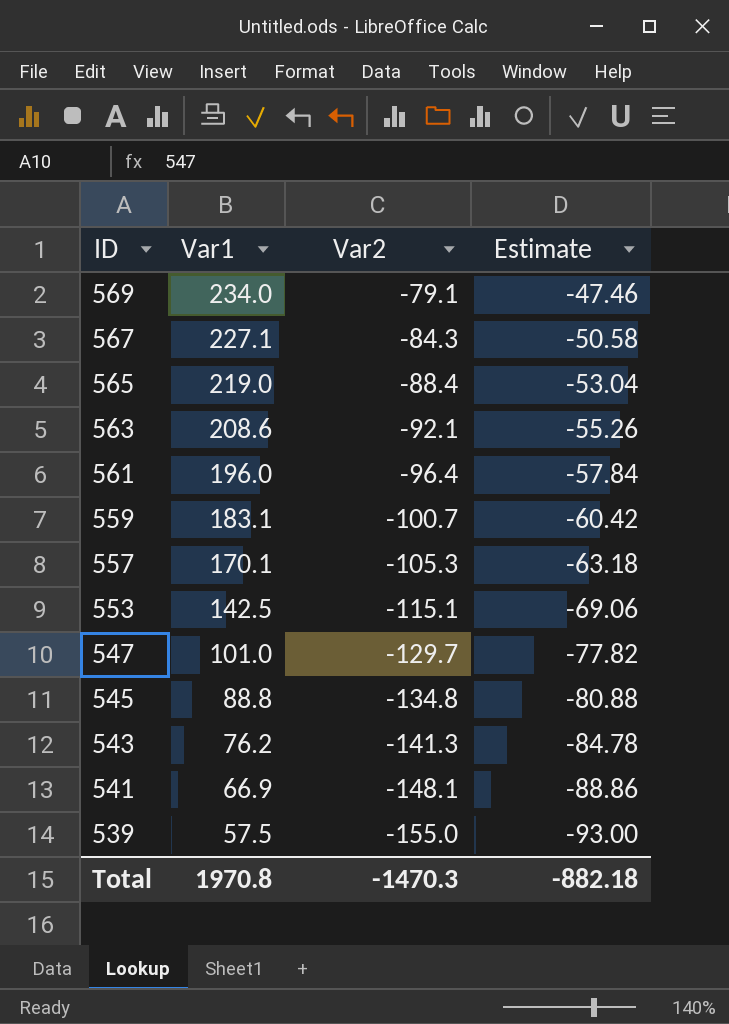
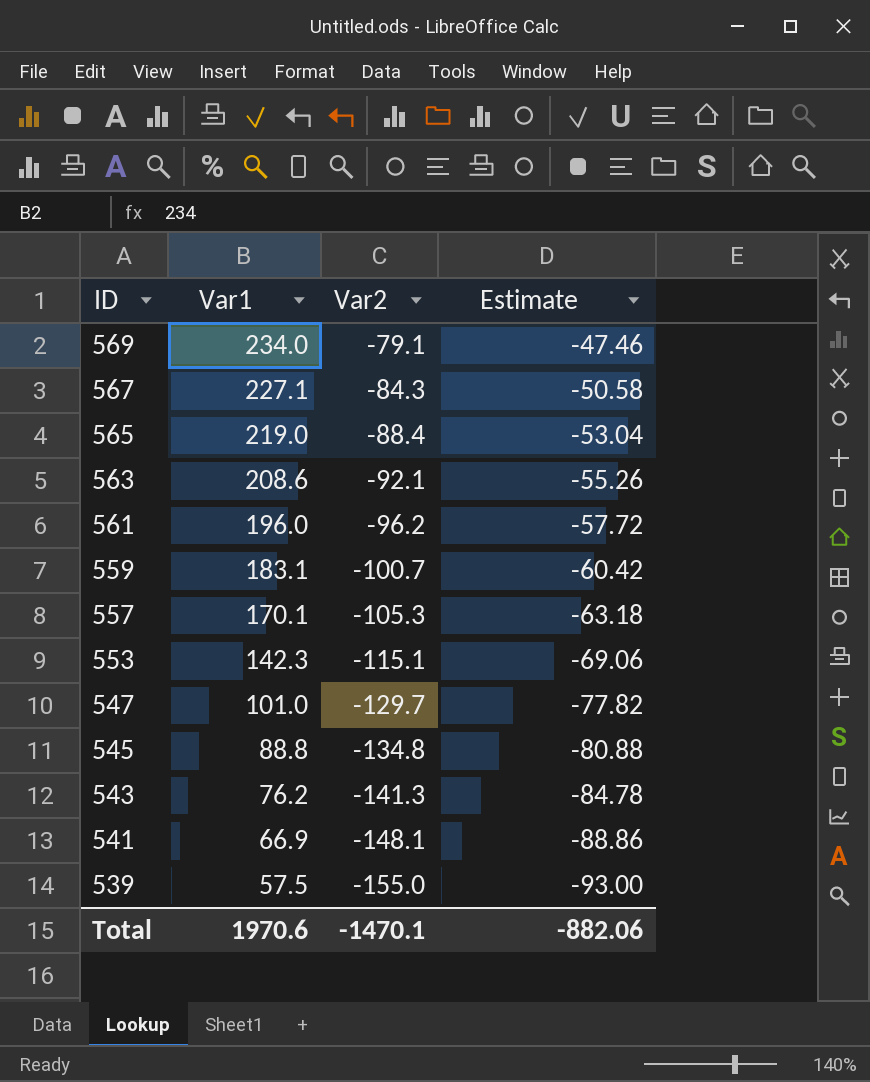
561 | Var2: -96.4 -> -96.2
561 | Estimate: -57.84 -> -57.72
553 | Var1: 142.5 -> 142.3
Total | Var1: 1970.8 -> 1970.6
Total | Var2: -1470.3 -> -1470.1
Total | Estimate: -882.18 -> -882.06

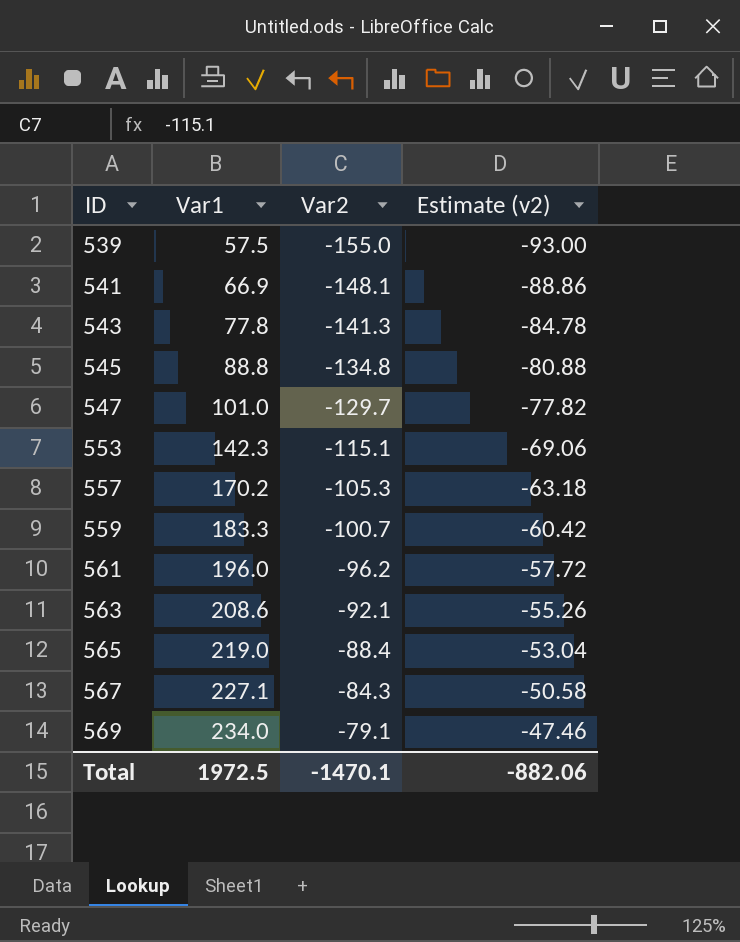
row order: ID descending -> ID ascending
column name: Estimate -> Estimate (v2)
543 | Var1: 76.2 -> 77.8
557 | Var1: 170.1 -> 170.2
559 | Var1: 183.1 -> 183.3
Total | Var1: 1970.6 -> 1972.5

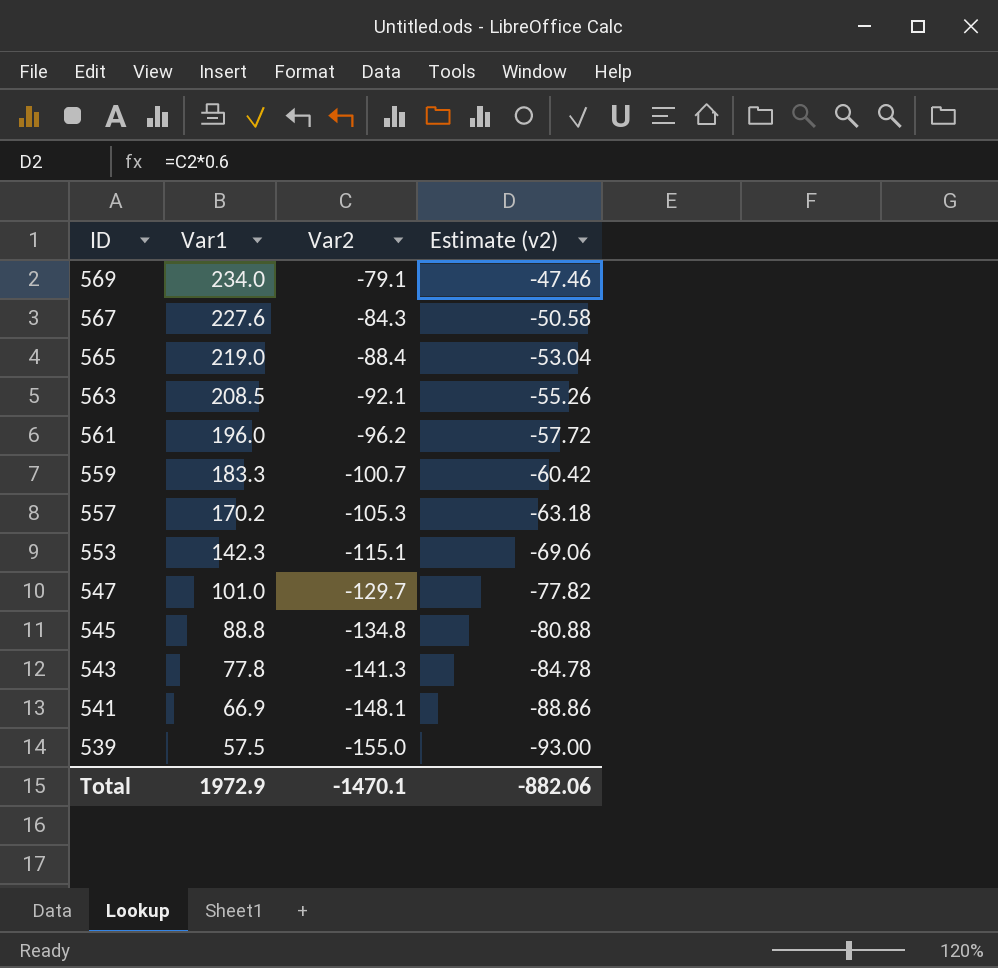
row order: ID ascending -> ID descending
567 | Var1: 227.1 -> 227.6
563 | Var1: 208.6 -> 208.5
Total | Var1: 1972.5 -> 1972.9

